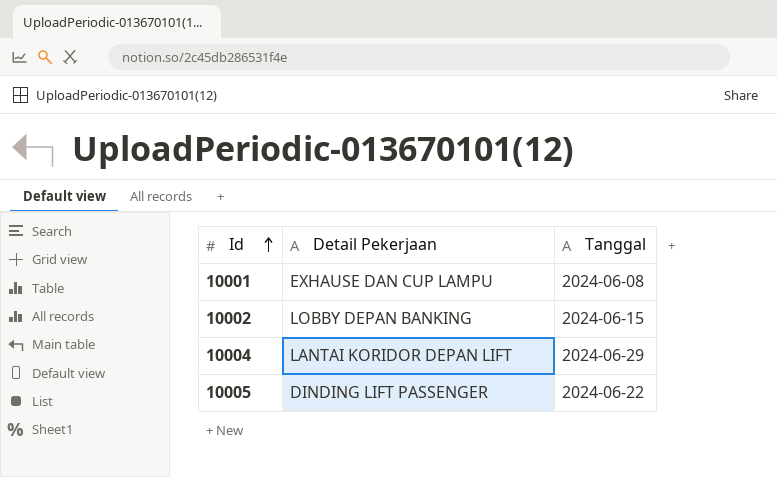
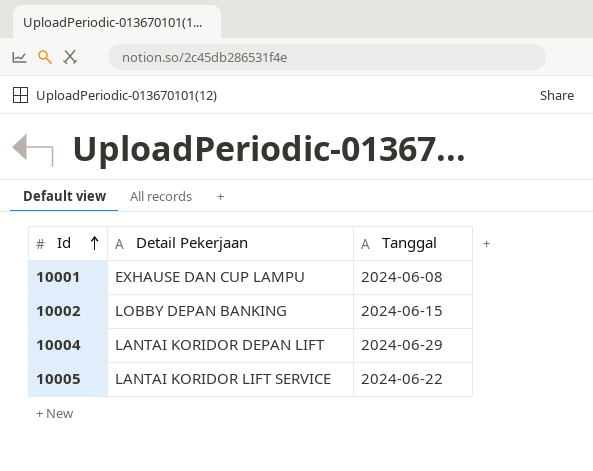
10005 | Detail Pekerjaan: DINDING LIFT PASSENGER -> LANTAI KORIDOR LIFT SERVICE

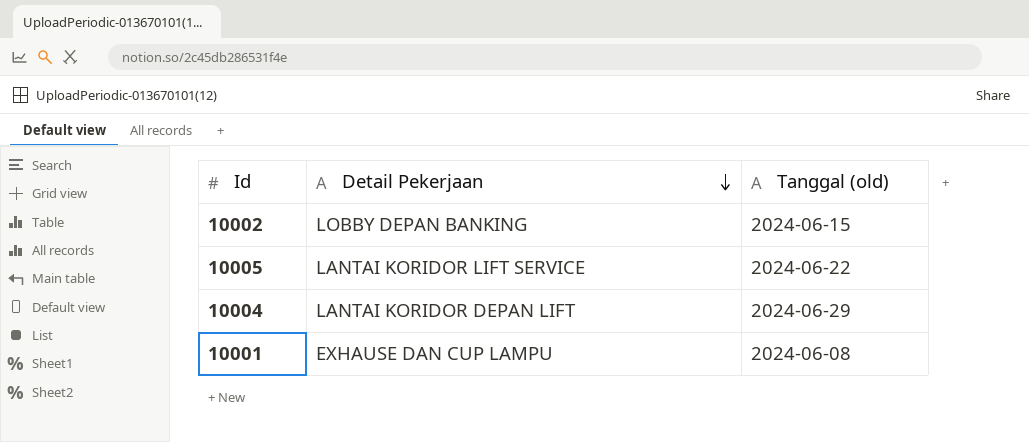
row order: Id ascending -> Detail Pekerjaan descending
column name: Tanggal -> Tanggal (old)

